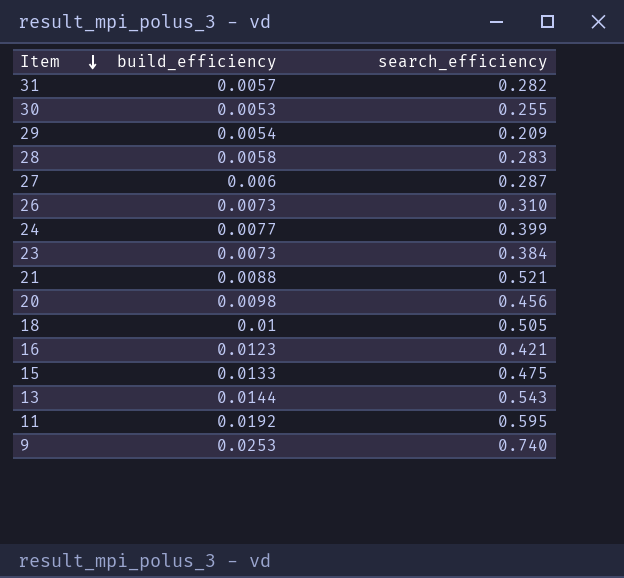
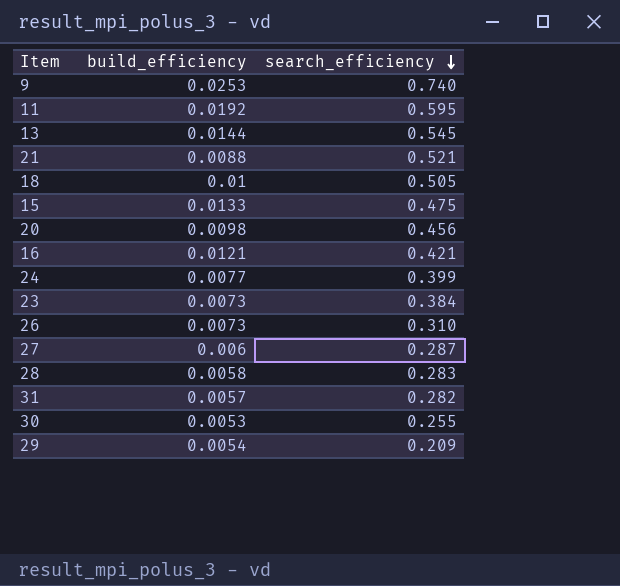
row order: Item descending -> search_efficiency descending
13 | search_efficiency: 0.543 -> 0.545
16 | build_efficiency: 0.0123 -> 0.0121

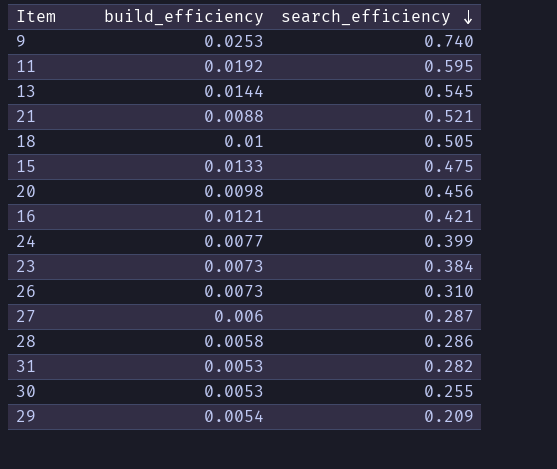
28 | search_efficiency: 0.283 -> 0.286
31 | build_efficiency: 0.0057 -> 0.0053

